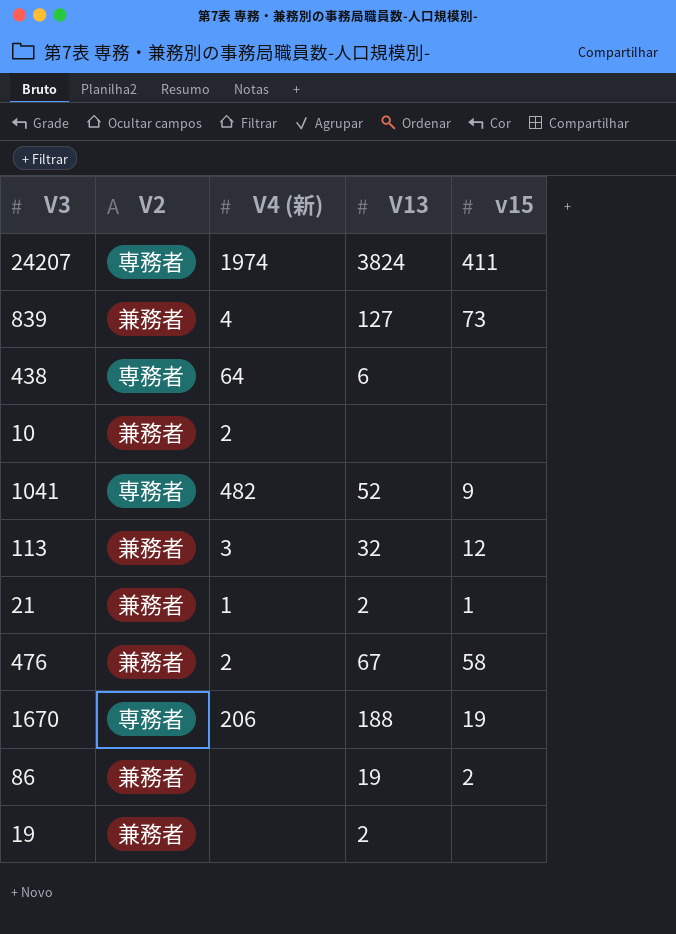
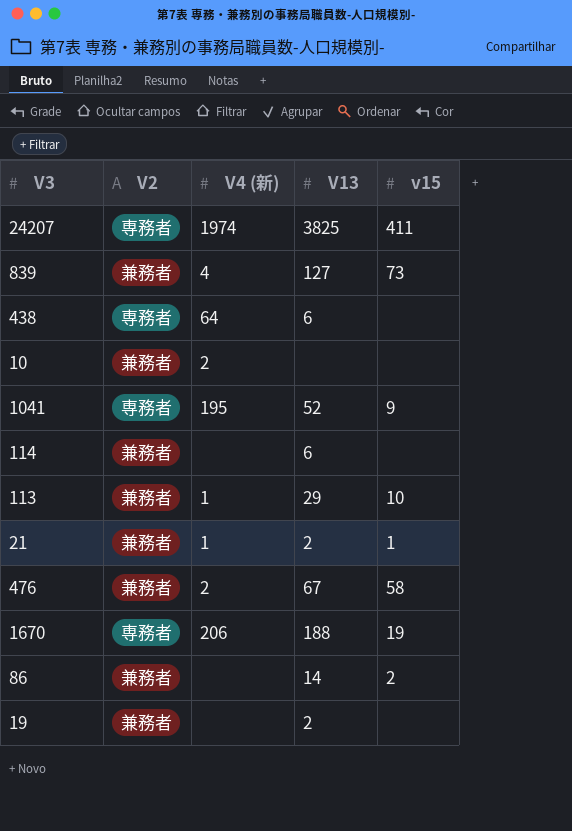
24207 | V13: 3824 -> 3825
1041 | V4 (新): 482 -> 195
row 114: none -> 兼務者 | none | 6 | none
113 | V4 (新): 3 -> 1
113 | V13: 32 -> 29
113 | v15: 12 -> 10
86 | V13: 19 -> 14

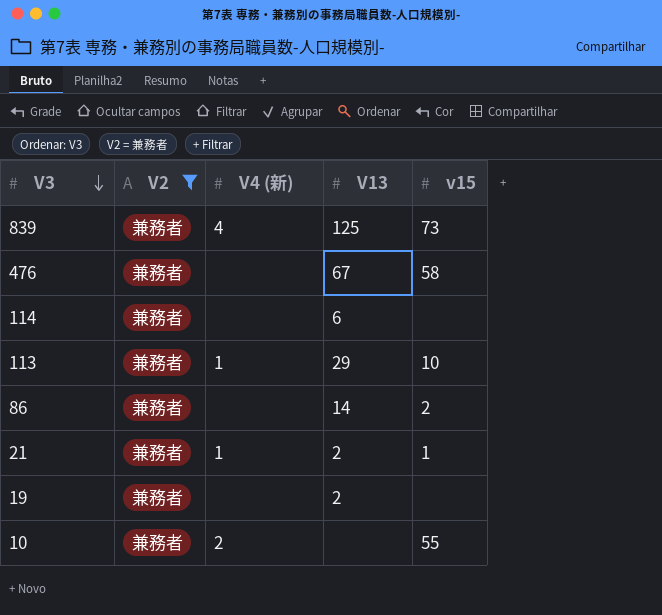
filter: none -> V2 = 兼務者
row order: none -> V3 descending
839 | V13: 127 -> 125
476 | V4 (新): 2 -> none
10 | v15: none -> 55

